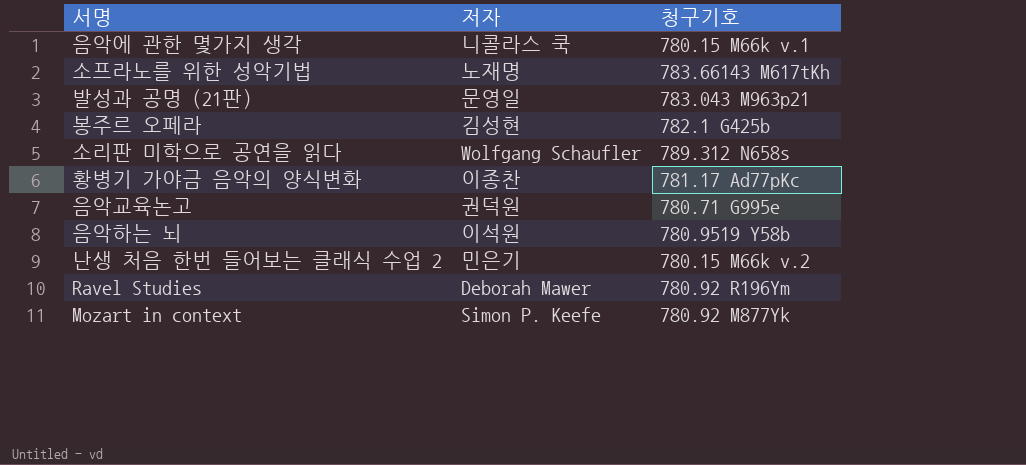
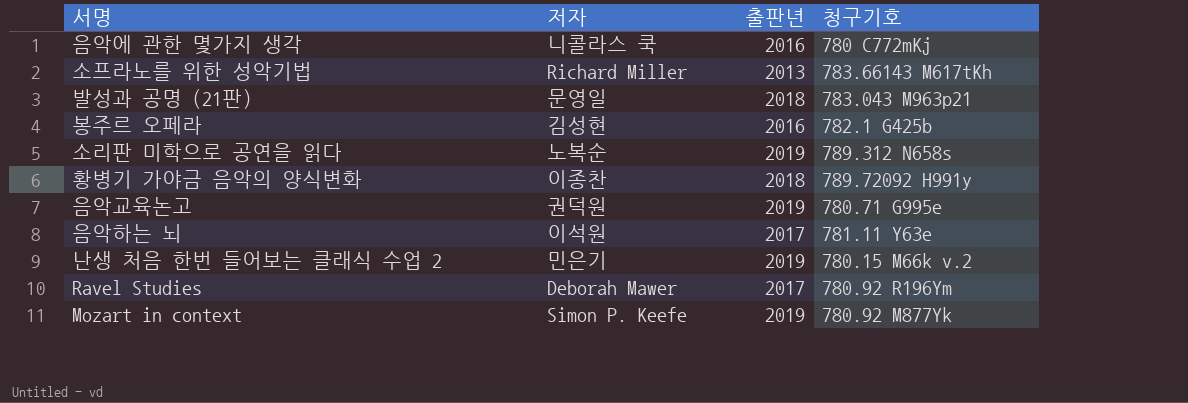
column 출판년 | position: none -> 3
음악에 관한 몇가지 생각 | 청구기호: 780.15 M66k v.1 -> 780 C772mKj
소프라노를 위한 성악기법 | 저자: 노재명 -> Richard Miller
소리판 미학으로 공연을 읽다 | 저자: Wolfgang Schaufler -> 노복순
황병기 가야금 음악의 양식변화 | 청구기호: 781.17 Ad77pKc -> 789.72092 H991y
음악하는 뇌 | 청구기호: 780.9519 Y58b -> 781.11 Y63e

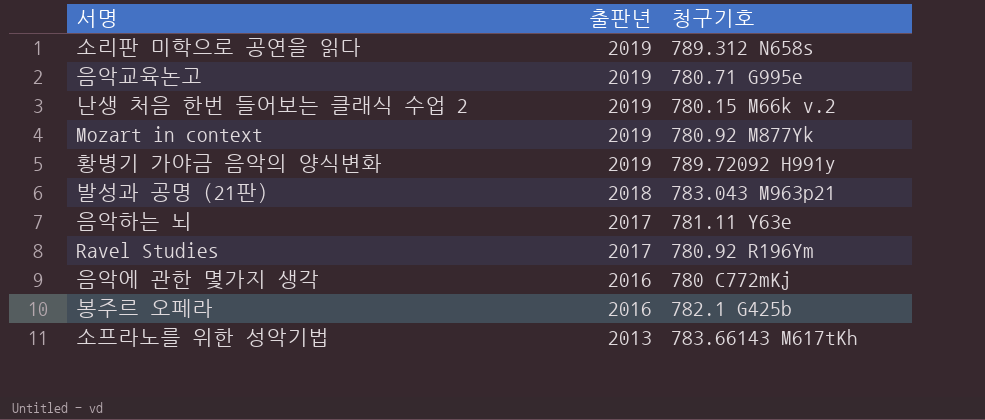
row order: none -> 출판년 descending
column 저자 | position: 2 -> none
황병기 가야금 음악의 양식변화 | 출판년: 2018 -> 2019

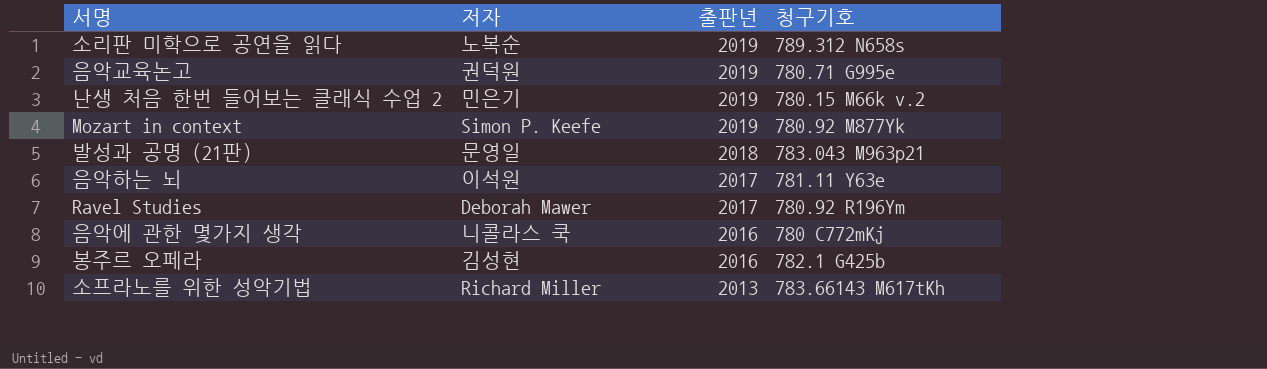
column 저자 | position: none -> 2
row 황병기 가야금 음악의 양식변화: 2019 | 789.72092 H991y -> none

